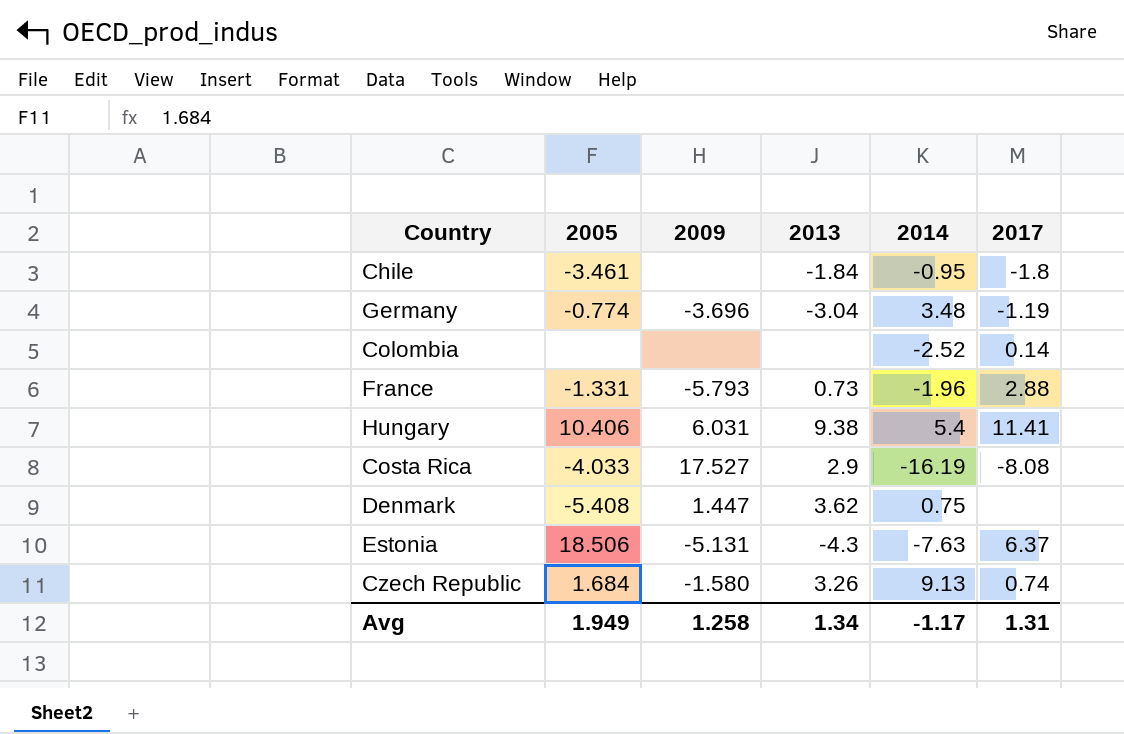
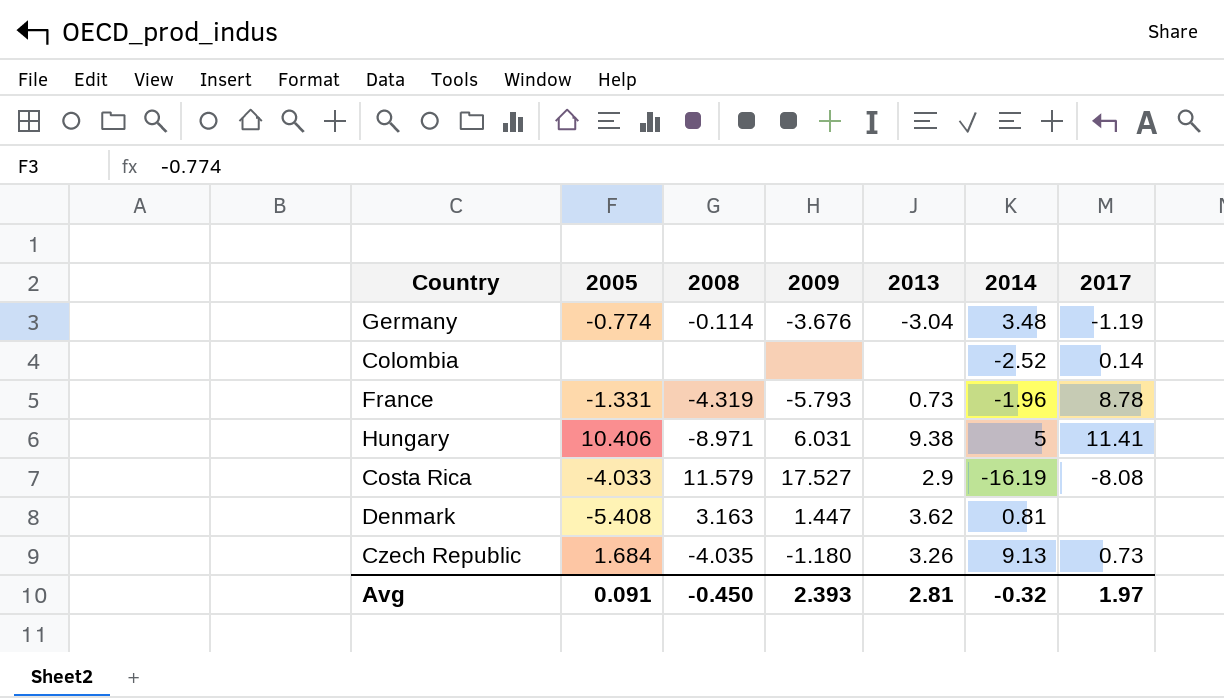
column 2008 | position: none -> 3
row Chile: -3.461 | none | -1.84 | -0.95 | -1.8 -> none
row Estonia: 18.506 | -5.131 | -4.3 | -7.63 | 6.37 -> none
Germany | 2009: -3.696 -> -3.676
France | 2017: 2.88 -> 8.78
Hungary | 2014: 5.4 -> 5
Denmark | 2014: 0.75 -> 0.81
Czech Republic | 2009: -1.580 -> -1.180
Czech Republic | 2017: 0.74 -> 0.73
Avg | 2005: 1.949 -> 0.091
Avg | 2009: 1.258 -> 2.393
Avg | 2013: 1.34 -> 2.81
Avg | 2014: -1.17 -> -0.32
Avg | 2017: 1.31 -> 1.97

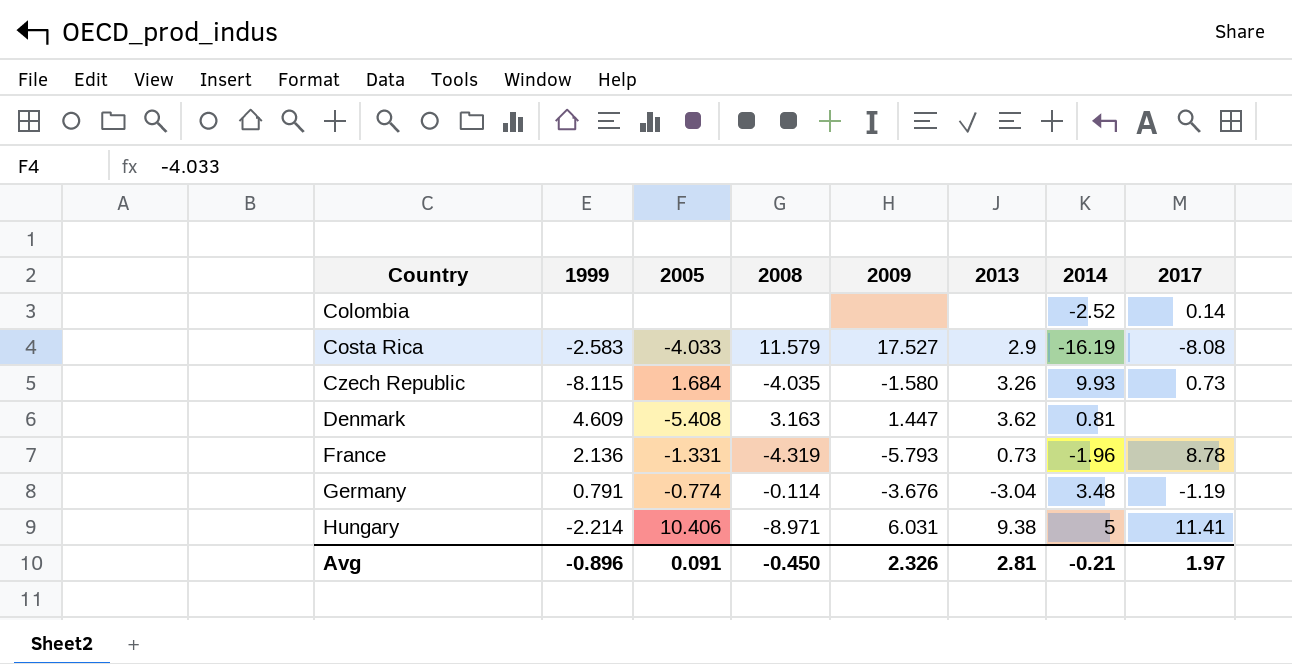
row order: none -> Country ascending
column 1999 | position: none -> 2
Czech Republic | 2009: -1.180 -> -1.580
Czech Republic | 2014: 9.13 -> 9.93
Avg | 2009: 2.393 -> 2.326
Avg | 2014: -0.32 -> -0.21

